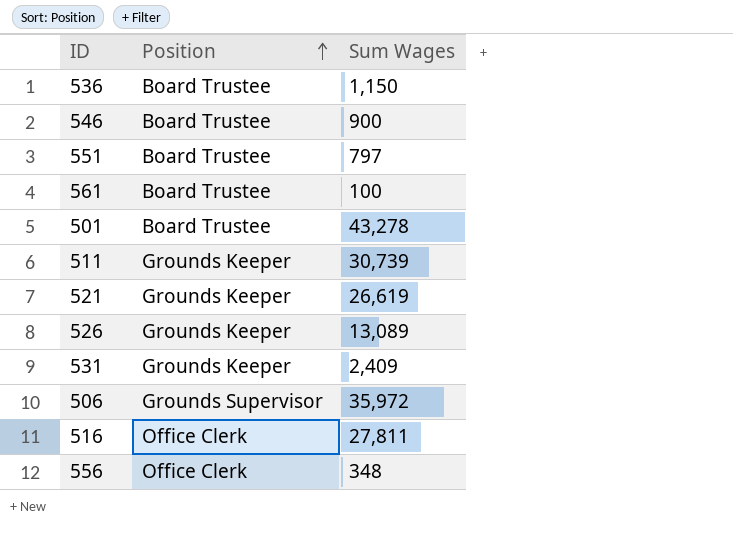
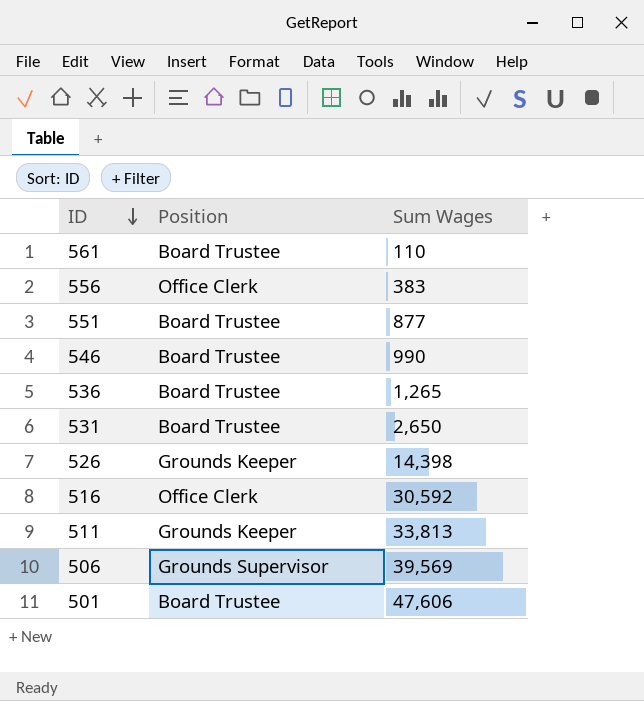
row order: Position ascending -> ID descending
row 521: Grounds Keeper | 26,619 -> none
561 | Sum Wages: 100 -> 110
556 | Sum Wages: 348 -> 383
551 | Sum Wages: 797 -> 877
546 | Sum Wages: 900 -> 990
536 | Sum Wages: 1,150 -> 1,265
531 | Position: Grounds Keeper -> Board Trustee
531 | Sum Wages: 2,409 -> 2,650
526 | Sum Wages: 13,089 -> 14,398
516 | Sum Wages: 27,811 -> 30,592
511 | Sum Wages: 30,739 -> 33,813
506 | Sum Wages: 35,972 -> 39,569
501 | Sum Wages: 43,278 -> 47,606

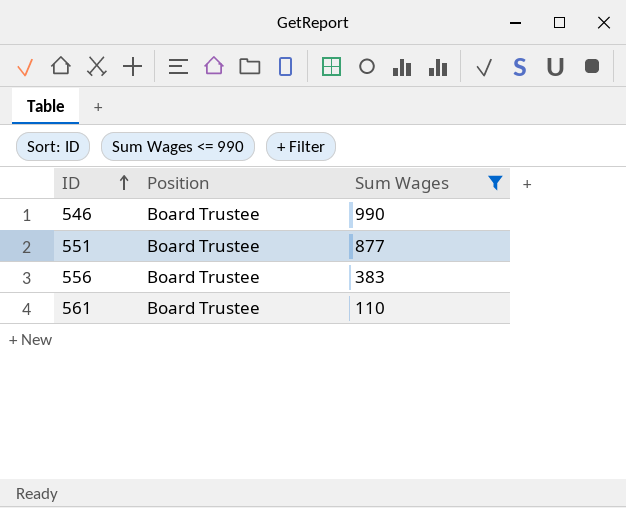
filter: none -> Sum Wages <= 990
row order: ID descending -> ID ascending
556 | Position: Office Clerk -> Board Trustee

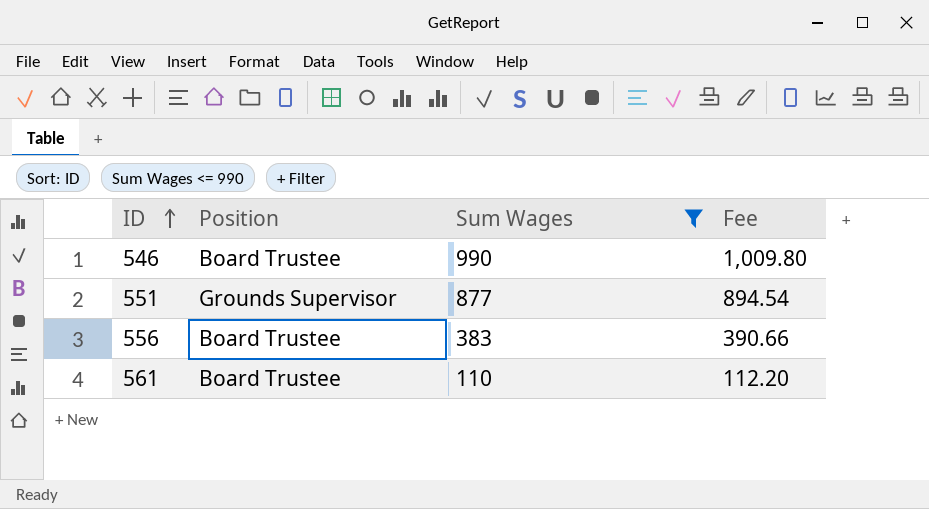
column Fee | formula: none -> [Sum Wages] * 1.02
551 | Position: Board Trustee -> Grounds Supervisor

